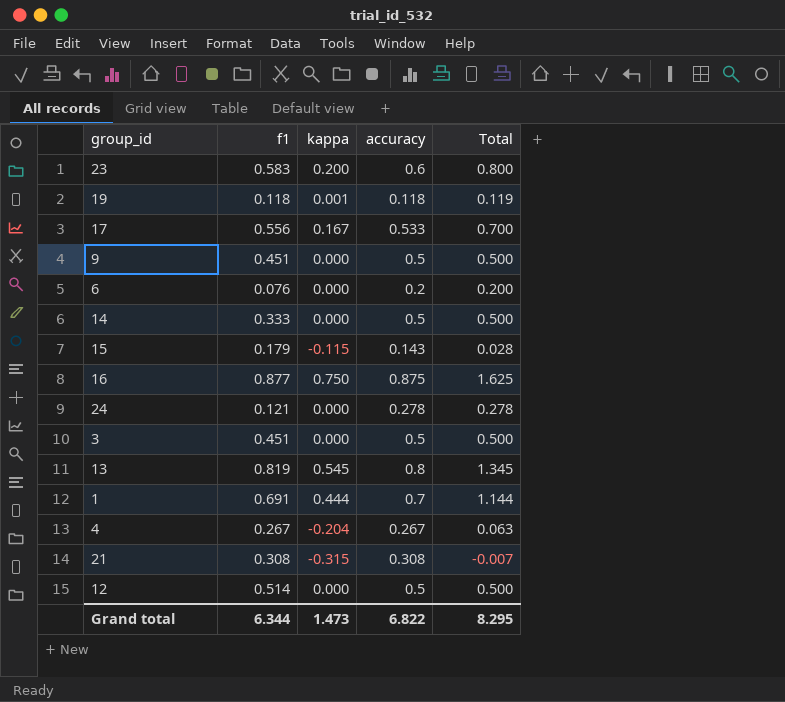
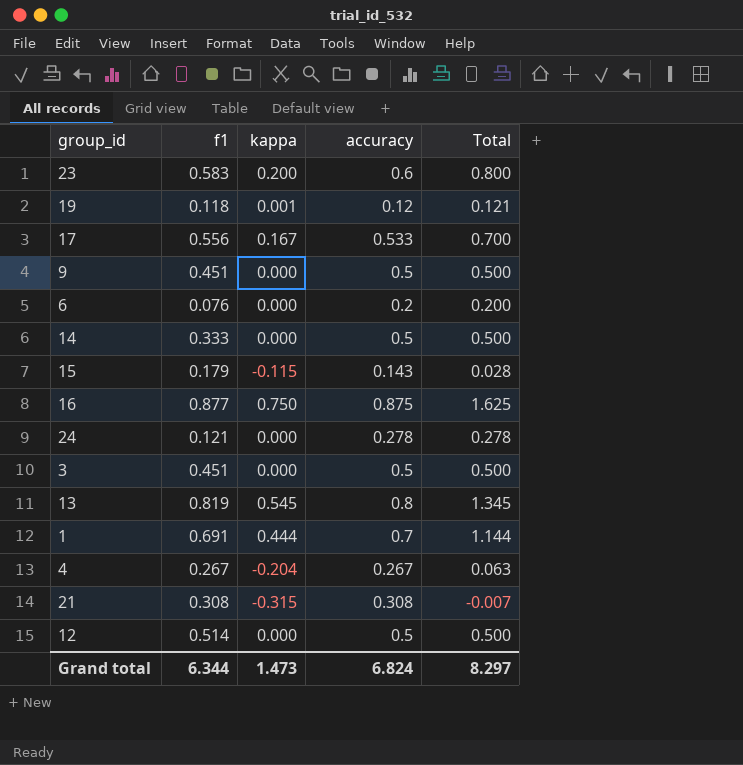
19 | accuracy: 0.118 -> 0.12
19 | Total: 0.119 -> 0.121
Grand total | accuracy: 6.822 -> 6.824
Grand total | Total: 8.295 -> 8.297

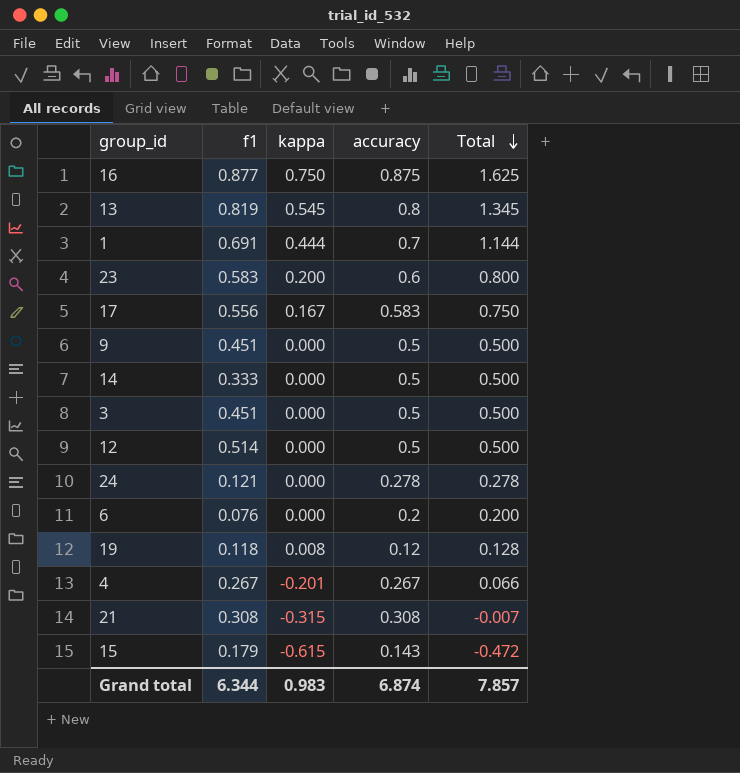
row order: none -> Total descending
17 | accuracy: 0.533 -> 0.583
17 | Total: 0.700 -> 0.750
19 | kappa: 0.001 -> 0.008
19 | Total: 0.121 -> 0.128
4 | kappa: -0.204 -> -0.201
4 | Total: 0.063 -> 0.066
15 | kappa: -0.115 -> -0.615
15 | Total: 0.028 -> -0.472
Grand total | kappa: 1.473 -> 0.983
Grand total | accuracy: 6.824 -> 6.874
Grand total | Total: 8.297 -> 7.857

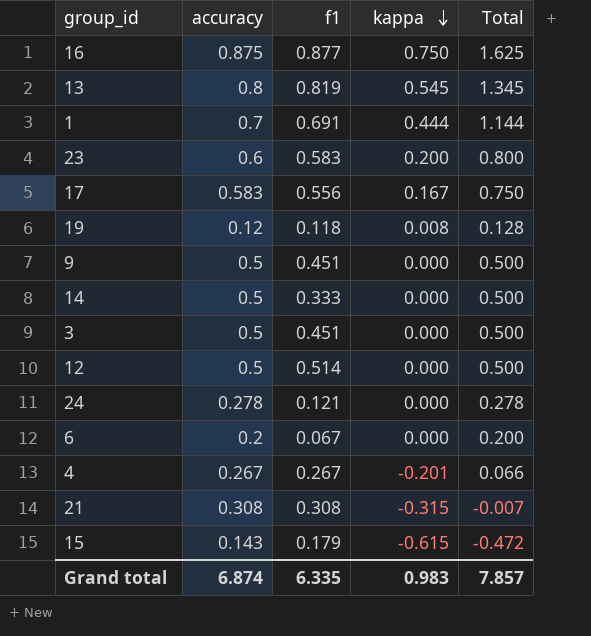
row order: Total descending -> kappa descending
column accuracy | position: 4 -> 2
6 | f1: 0.076 -> 0.067
Grand total | f1: 6.344 -> 6.335

